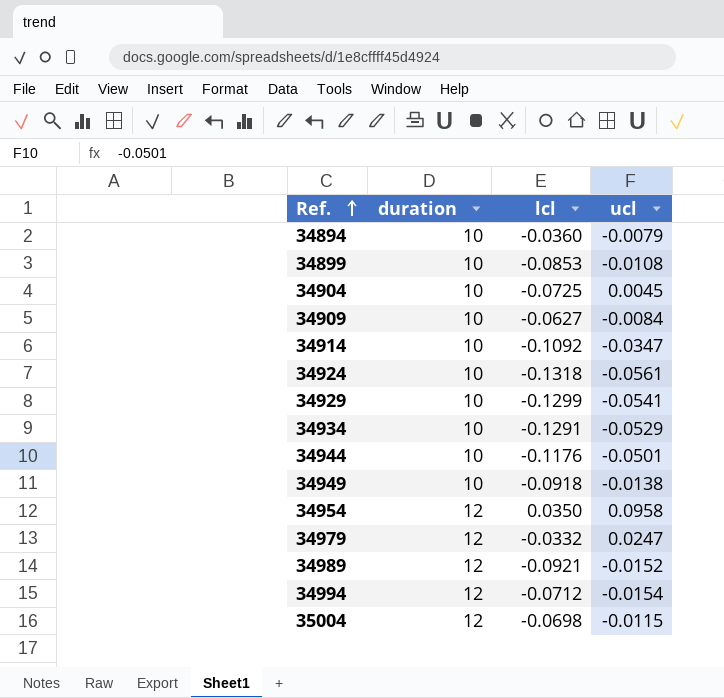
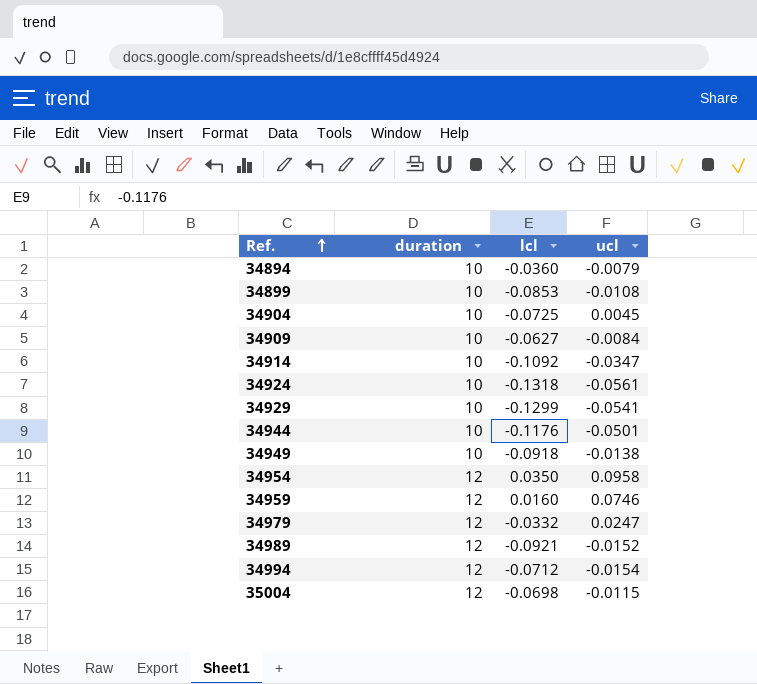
row 34934: 10 | -0.1291 | -0.0529 -> none
row 34959: none -> 12 | 0.0160 | 0.0746

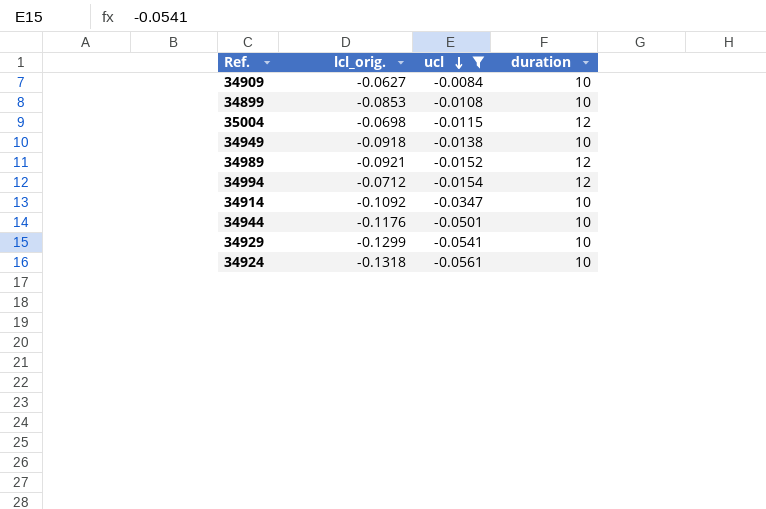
filter: none -> ucl <= -0.0084
row order: Ref. ascending -> ucl descending
column name: lcl -> lcl_orig.
column duration | position: 2 -> 4

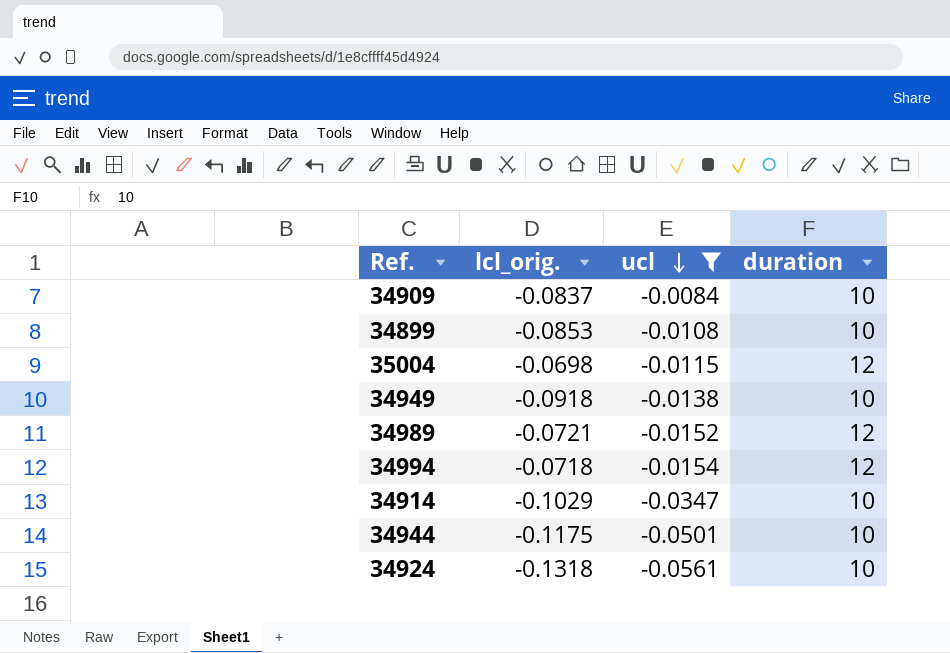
row 34929: -0.1299 | -0.0541 | 10 -> none
34909 | lcl_orig.: -0.0627 -> -0.0837
34989 | lcl_orig.: -0.0921 -> -0.0721
34994 | lcl_orig.: -0.0712 -> -0.0718
34914 | lcl_orig.: -0.1092 -> -0.1029
34944 | lcl_orig.: -0.1176 -> -0.1175

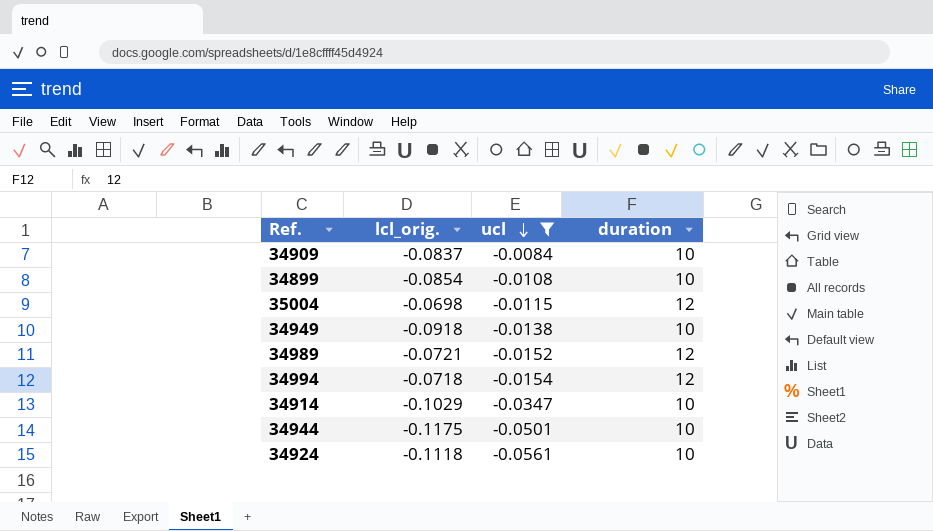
34899 | lcl_orig.: -0.0853 -> -0.0854
34924 | lcl_orig.: -0.1318 -> -0.1118

